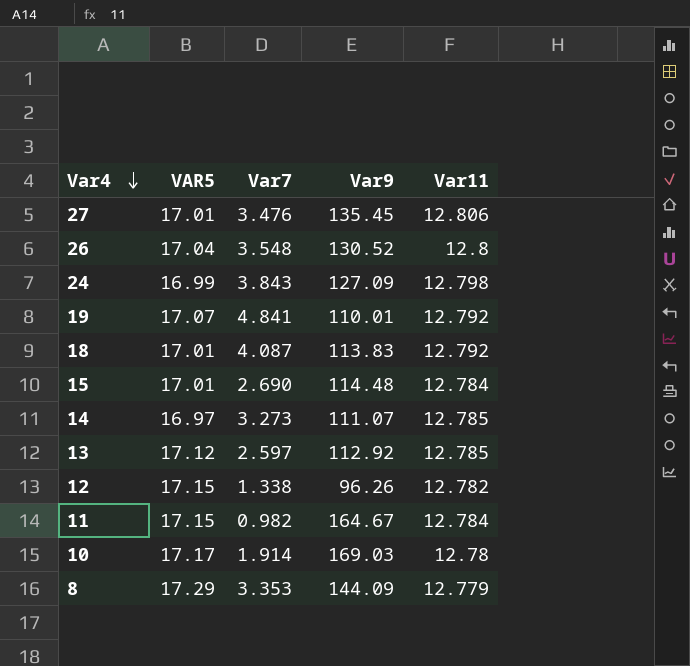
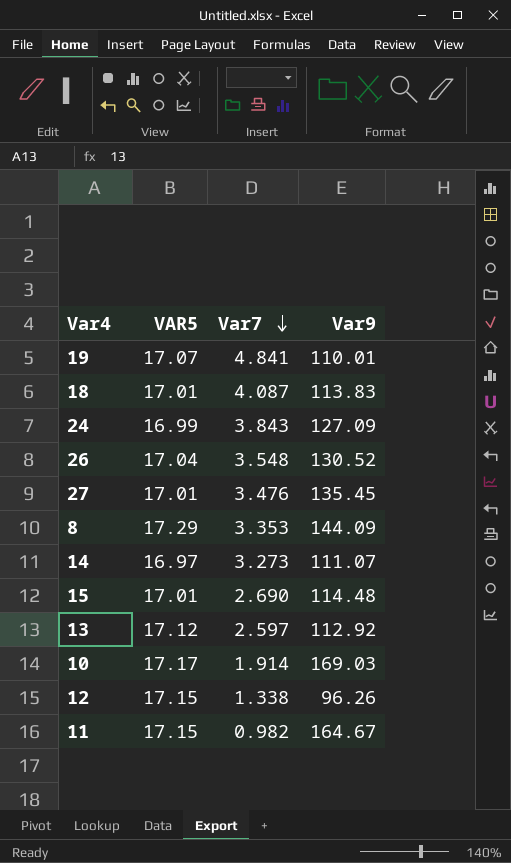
row order: Var4 descending -> Var7 descending
column Var11 | position: 5 -> none

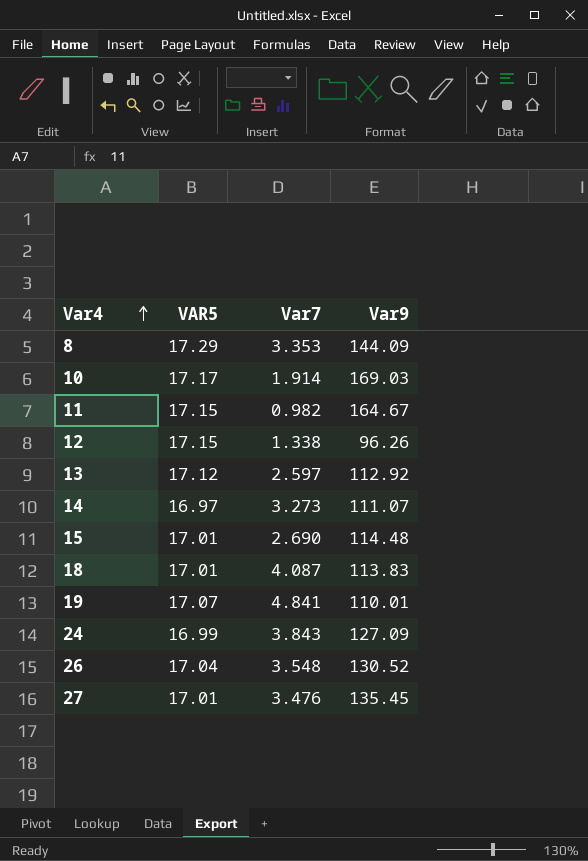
row order: Var7 descending -> Var4 ascending

